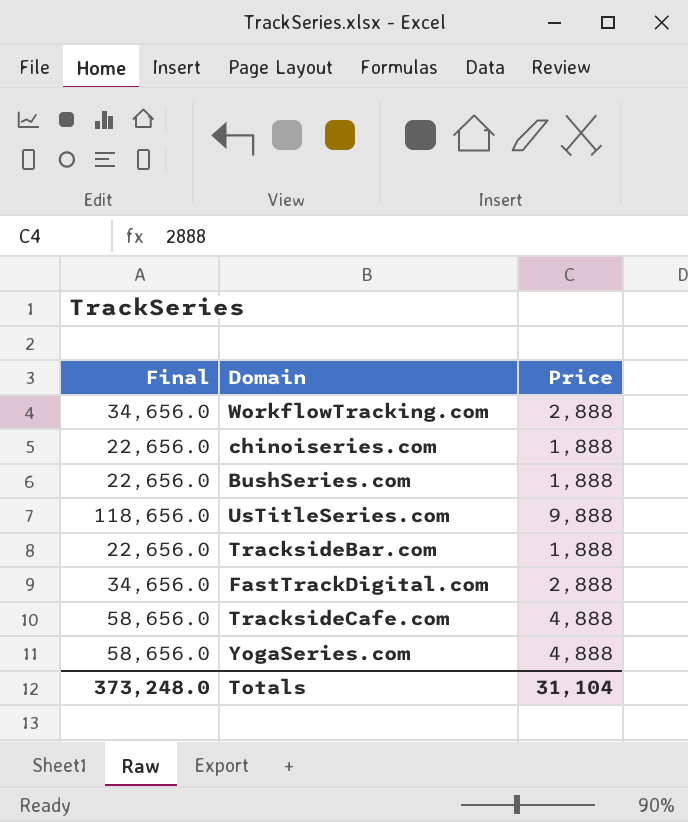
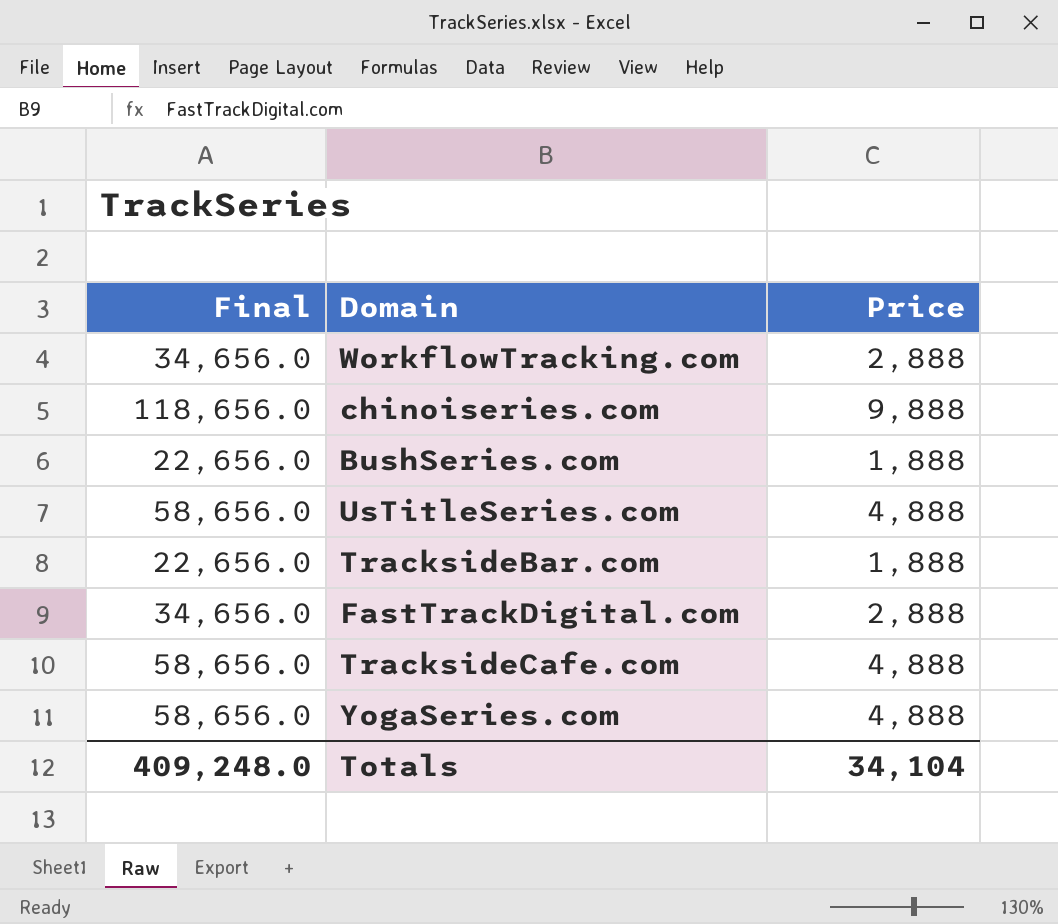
chinoiseries.com | Final: 22,656.0 -> 118,656.0
chinoiseries.com | Price: 1,888 -> 9,888
UsTitleSeries.com | Final: 118,656.0 -> 58,656.0
UsTitleSeries.com | Price: 9,888 -> 4,888
Totals | Final: 373,248.0 -> 409,248.0
Totals | Price: 31,104 -> 34,104

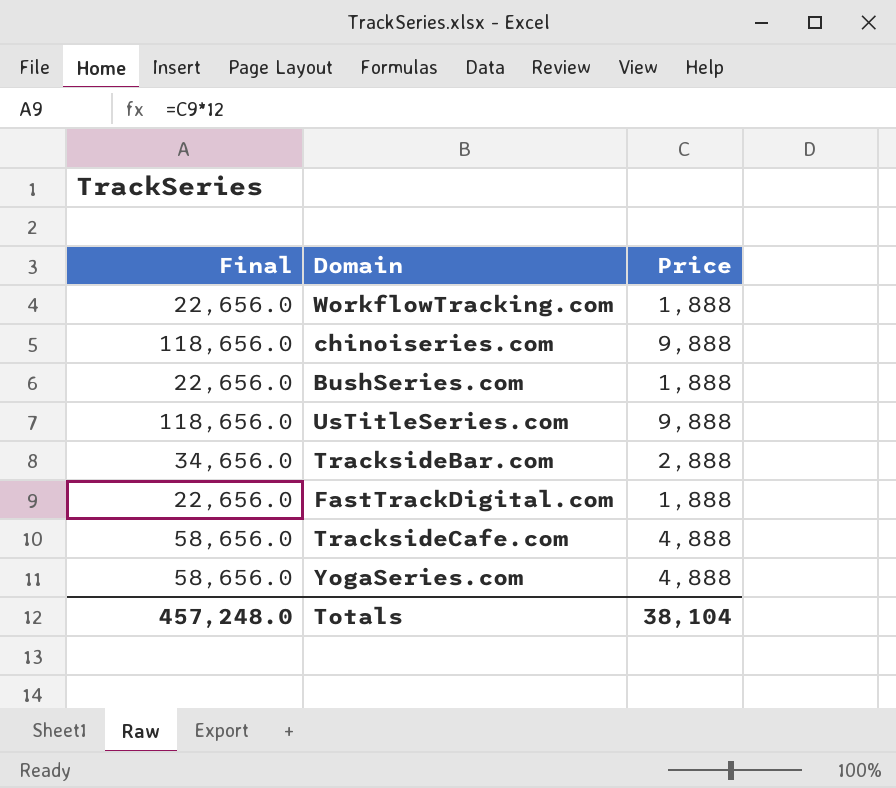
WorkflowTracking.com | Final: 34,656.0 -> 22,656.0
WorkflowTracking.com | Price: 2,888 -> 1,888
UsTitleSeries.com | Final: 58,656.0 -> 118,656.0
UsTitleSeries.com | Price: 4,888 -> 9,888
TracksideBar.com | Final: 22,656.0 -> 34,656.0
TracksideBar.com | Price: 1,888 -> 2,888
FastTrackDigital.com | Final: 34,656.0 -> 22,656.0
FastTrackDigital.com | Price: 2,888 -> 1,888
Totals | Final: 409,248.0 -> 457,248.0
Totals | Price: 34,104 -> 38,104

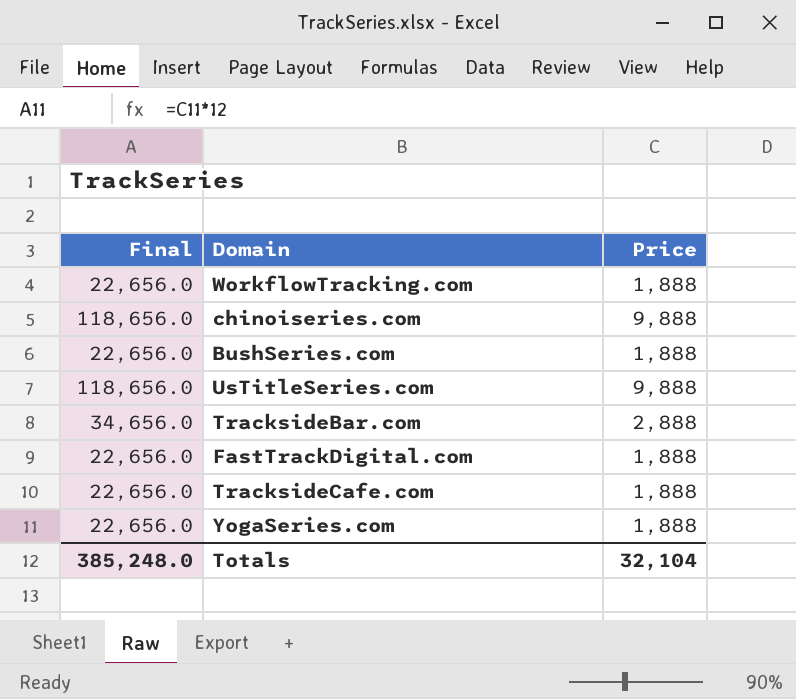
TracksideCafe.com | Final: 58,656.0 -> 22,656.0
TracksideCafe.com | Price: 4,888 -> 1,888
YogaSeries.com | Final: 58,656.0 -> 22,656.0
YogaSeries.com | Price: 4,888 -> 1,888
Totals | Final: 457,248.0 -> 385,248.0
Totals | Price: 38,104 -> 32,104

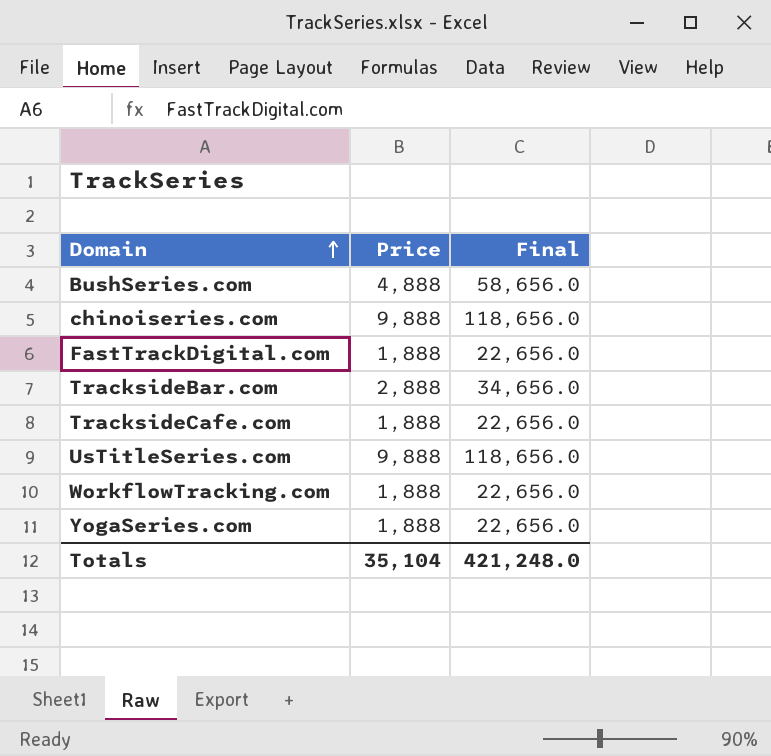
row order: none -> Domain ascending
column Final | position: 1 -> 3
BushSeries.com | Price: 1,888 -> 4,888
BushSeries.com | Final: 22,656.0 -> 58,656.0
Totals | Price: 32,104 -> 35,104
Totals | Final: 385,248.0 -> 421,248.0

